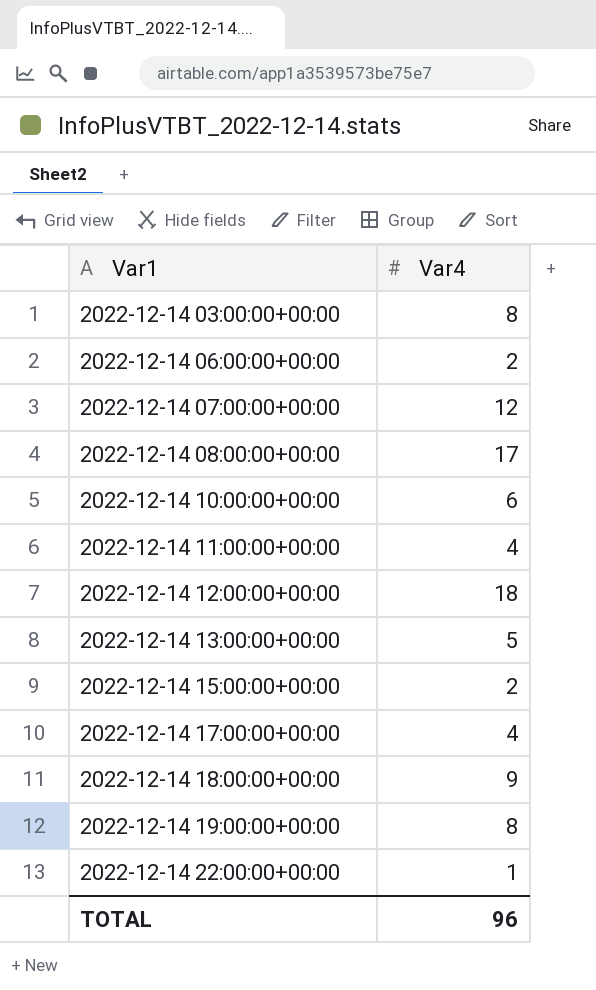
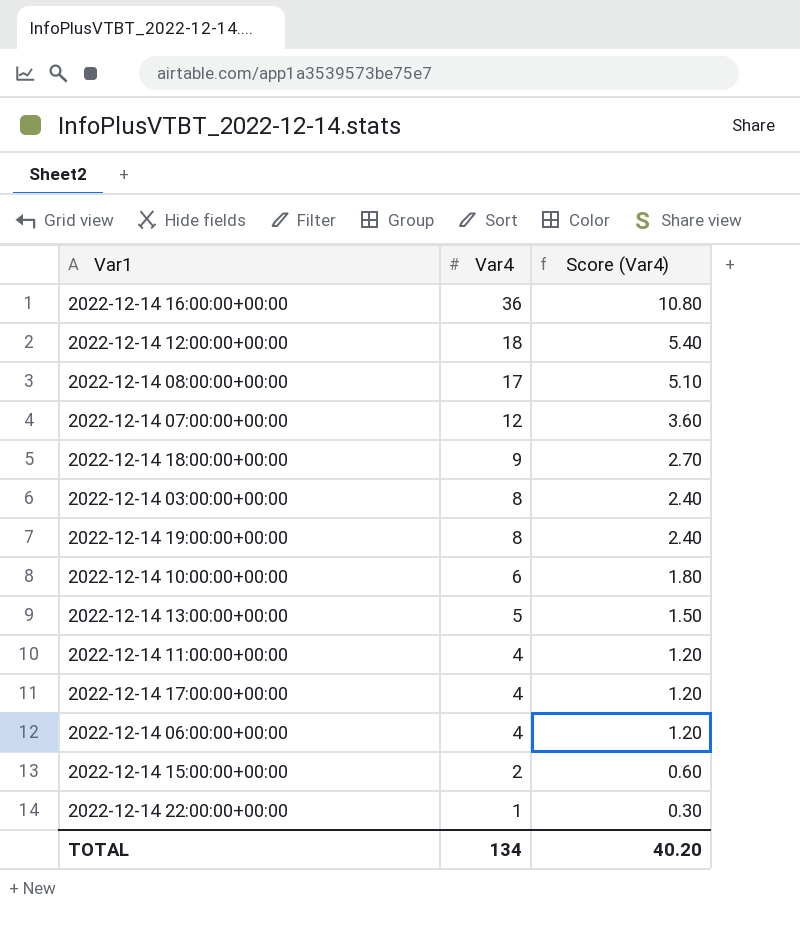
row order: Var1 ascending -> Var4 descending
column Score (Var4) | formula: none -> [Var4] * 0.3
row 2022-12-14 16:00:00+00:00: none -> 36 | 10.80
2022-12-14 06:00:00+00:00 | Var4: 2 -> 4
TOTAL | Var4: 96 -> 134

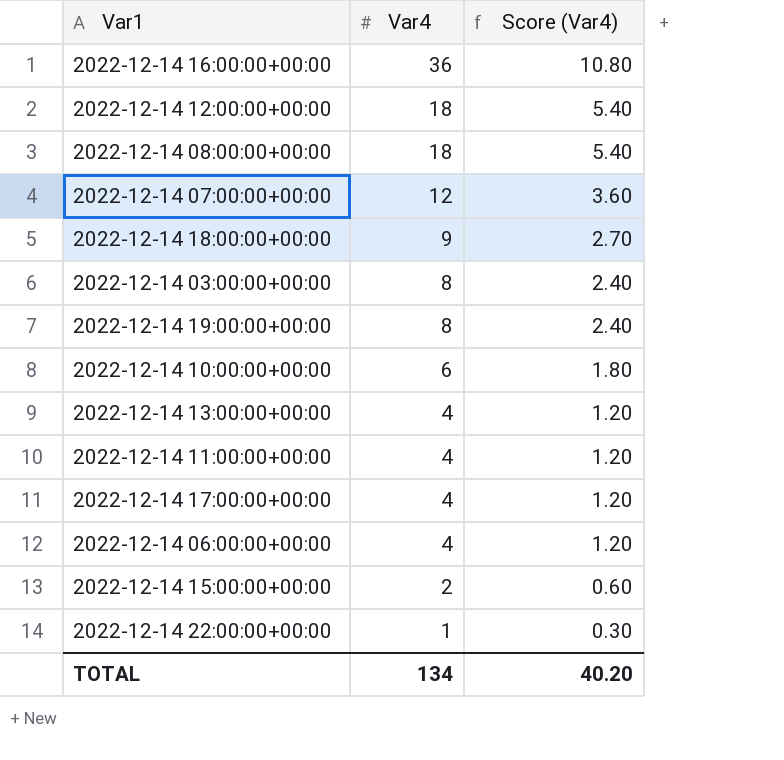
2022-12-14 08:00:00+00:00 | Var4: 17 -> 18
2022-12-14 08:00:00+00:00 | Score (Var4): 5.10 -> 5.40
2022-12-14 13:00:00+00:00 | Var4: 5 -> 4
2022-12-14 13:00:00+00:00 | Score (Var4): 1.50 -> 1.20

